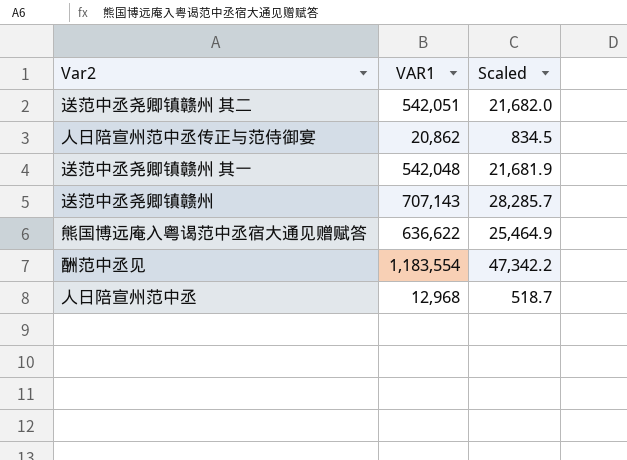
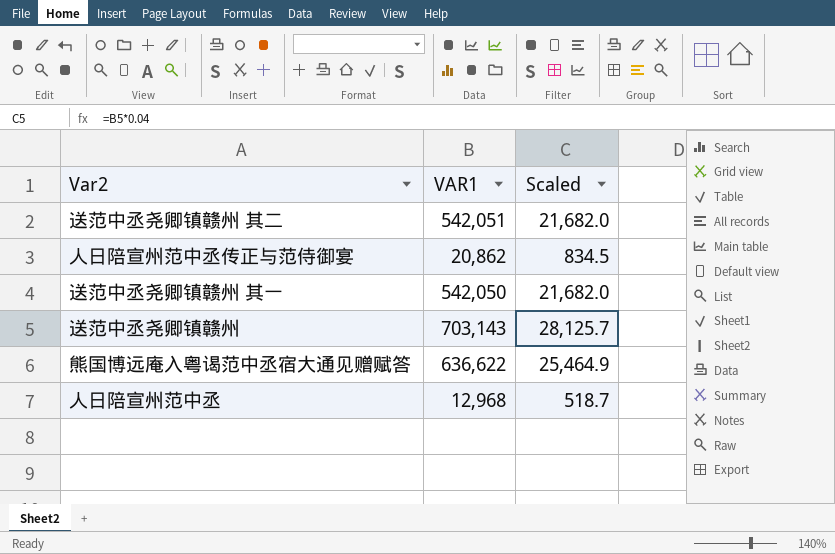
row 酬范中丞见: 1,183,554 | 47,342.2 -> none
送范中丞尧卿镇赣州 其一 | VAR1: 542,048 -> 542,050
送范中丞尧卿镇赣州 其一 | Scaled: 21,681.9 -> 21,682.0
送范中丞尧卿镇赣州 | VAR1: 707,143 -> 703,143
送范中丞尧卿镇赣州 | Scaled: 28,285.7 -> 28,125.7

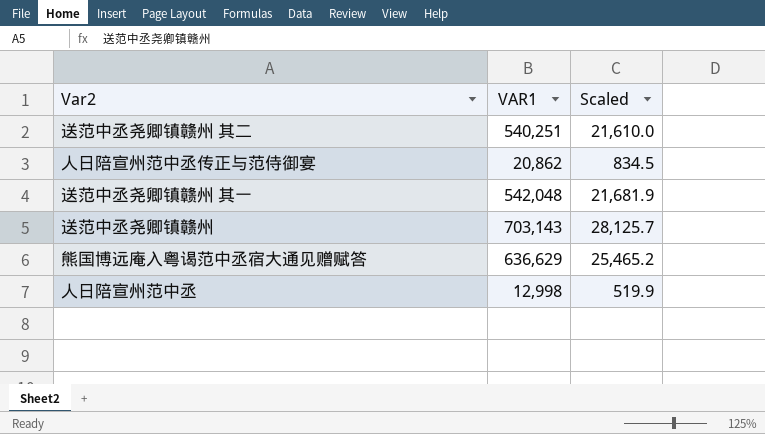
送范中丞尧卿镇赣州 其二 | VAR1: 542,051 -> 540,251
送范中丞尧卿镇赣州 其二 | Scaled: 21,682.0 -> 21,610.0
送范中丞尧卿镇赣州 其一 | VAR1: 542,050 -> 542,048
送范中丞尧卿镇赣州 其一 | Scaled: 21,682.0 -> 21,681.9
熊国博远庵入粤谒范中丞宿大通见赠赋答 | VAR1: 636,622 -> 636,629
熊国博远庵入粤谒范中丞宿大通见赠赋答 | Scaled: 25,464.9 -> 25,465.2
人日陪宣州范中丞 | VAR1: 12,968 -> 12,998
人日陪宣州范中丞 | Scaled: 518.7 -> 519.9

